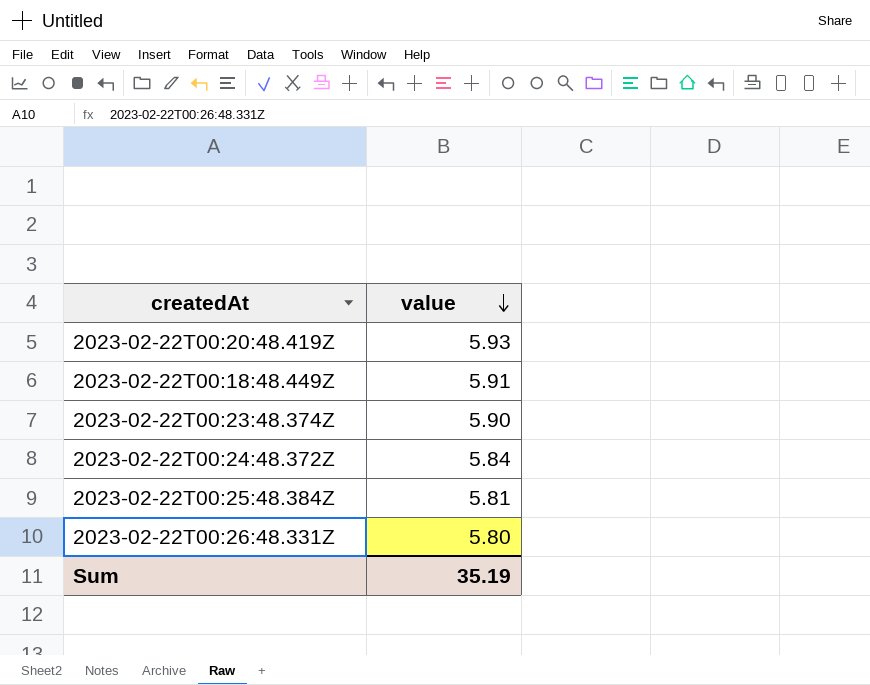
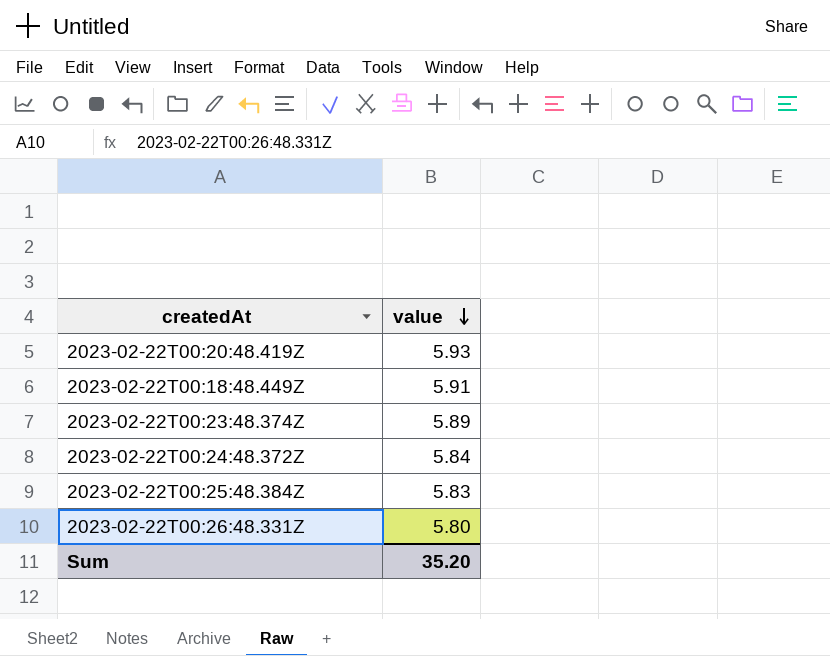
2023-02-22T00:23:48.374Z | value: 5.90 -> 5.89
2023-02-22T00:25:48.384Z | value: 5.81 -> 5.83
Sum | value: 35.19 -> 35.20

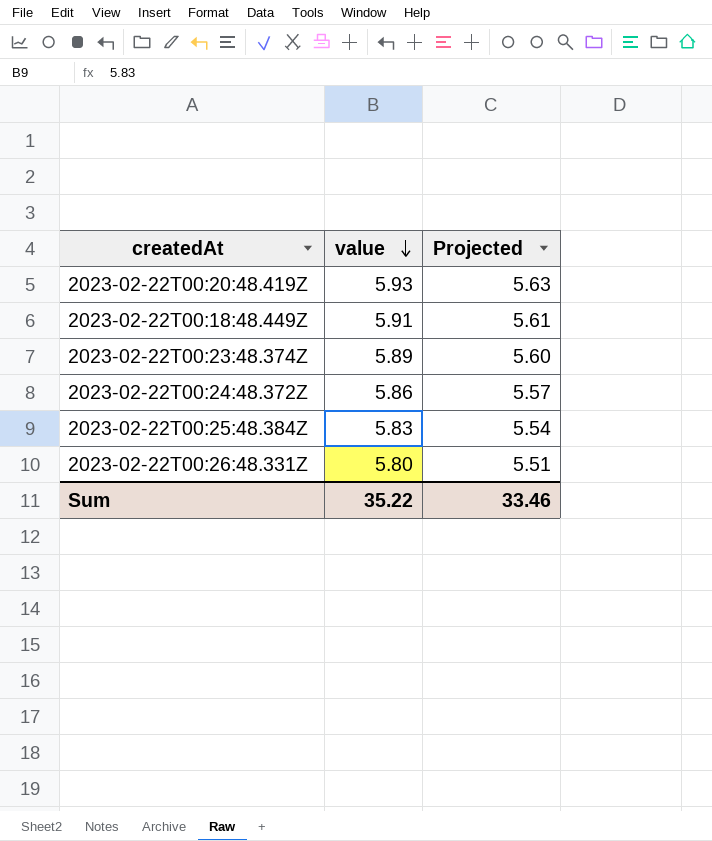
column Projected | formula: none -> [value] * 0.95
2023-02-22T00:24:48.372Z | value: 5.84 -> 5.86
Sum | value: 35.20 -> 35.22

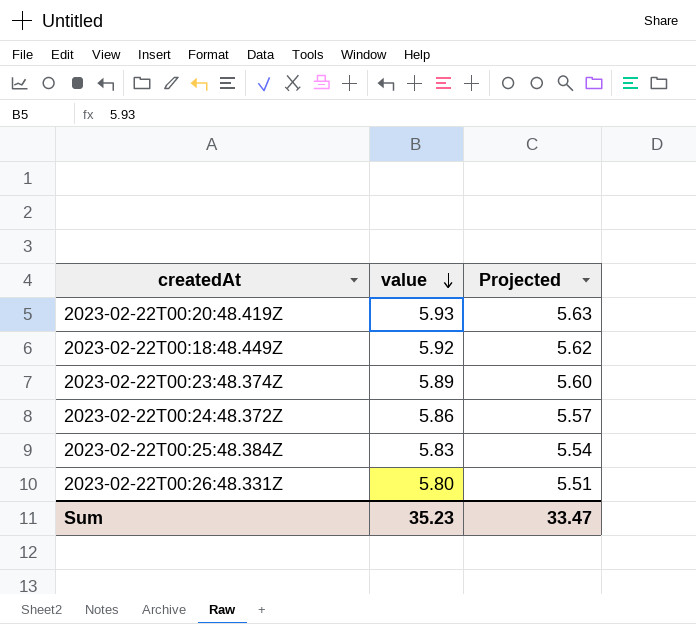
2023-02-22T00:18:48.449Z | value: 5.91 -> 5.92
2023-02-22T00:18:48.449Z | Projected: 5.61 -> 5.62
Sum | value: 35.22 -> 35.23
Sum | Projected: 33.46 -> 33.47

